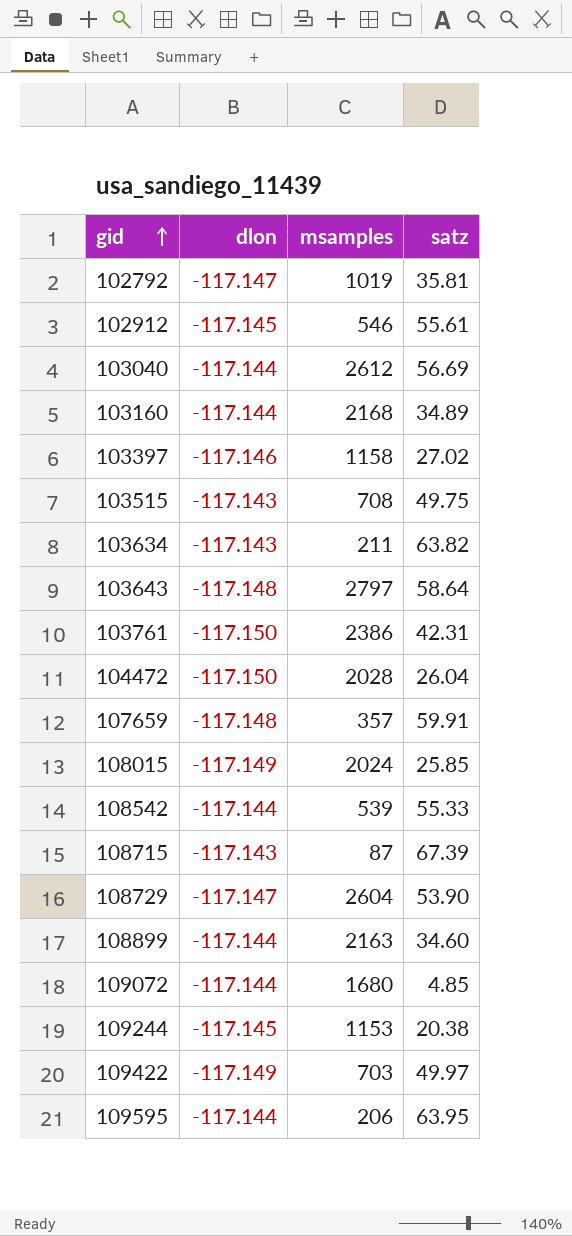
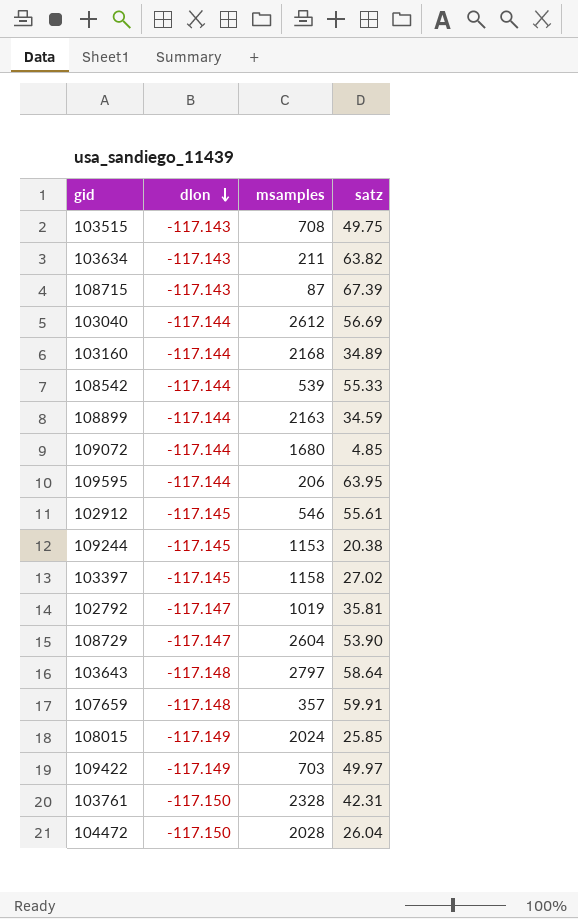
row order: gid ascending -> dlon descending
108899 | satz: 34.60 -> 34.59
103397 | dlon: -117.146 -> -117.145
103761 | msamples: 2386 -> 2328

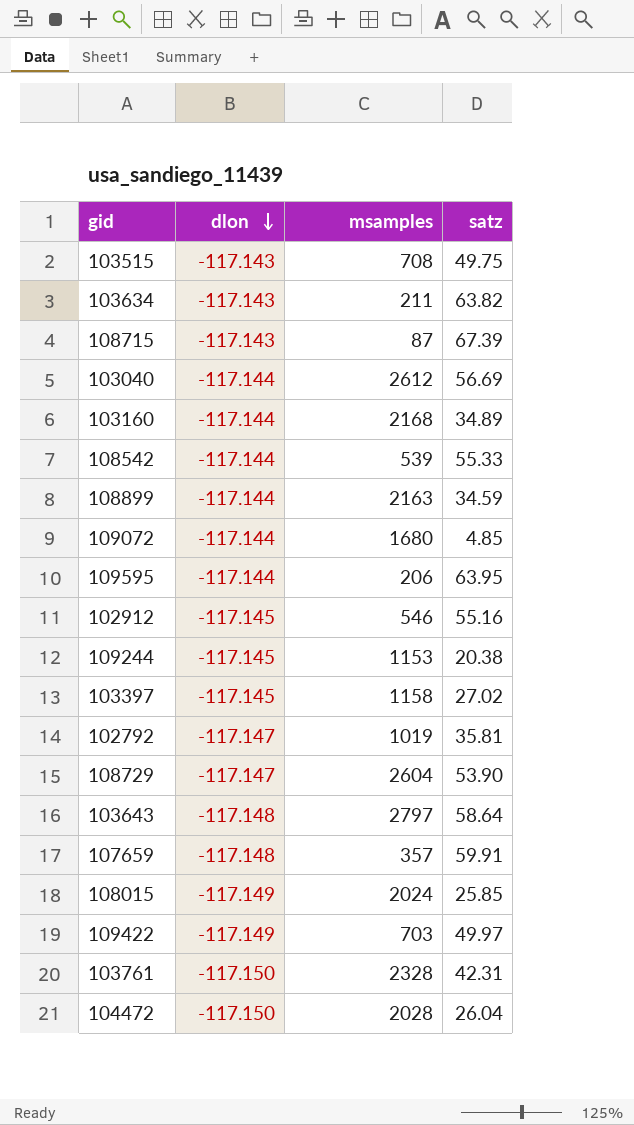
102912 | satz: 55.61 -> 55.16

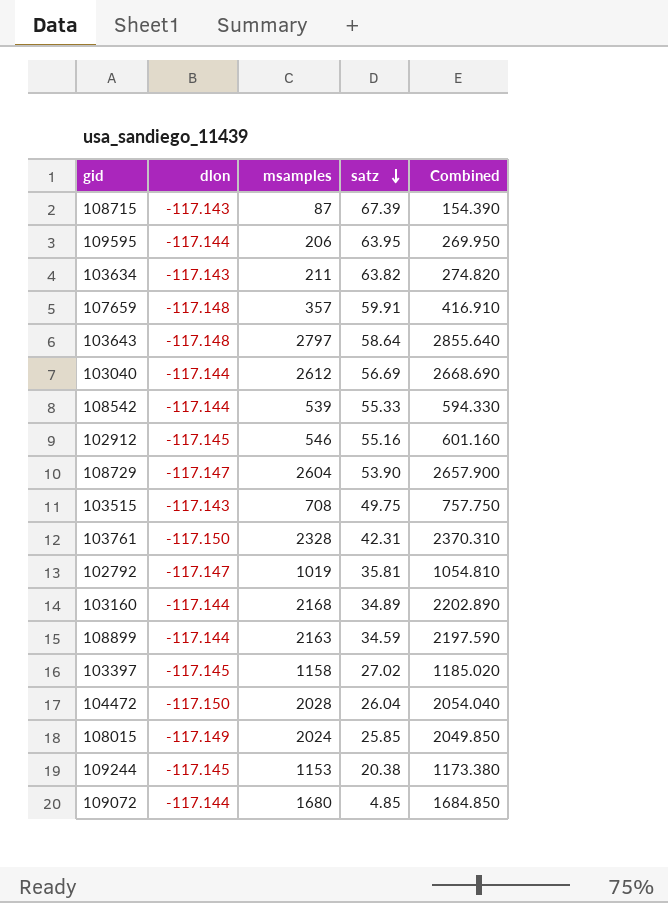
row order: dlon descending -> satz descending
column Combined | formula: none -> [msamples] + [satz]
row 109422: -117.149 | 703 | 49.97 -> none

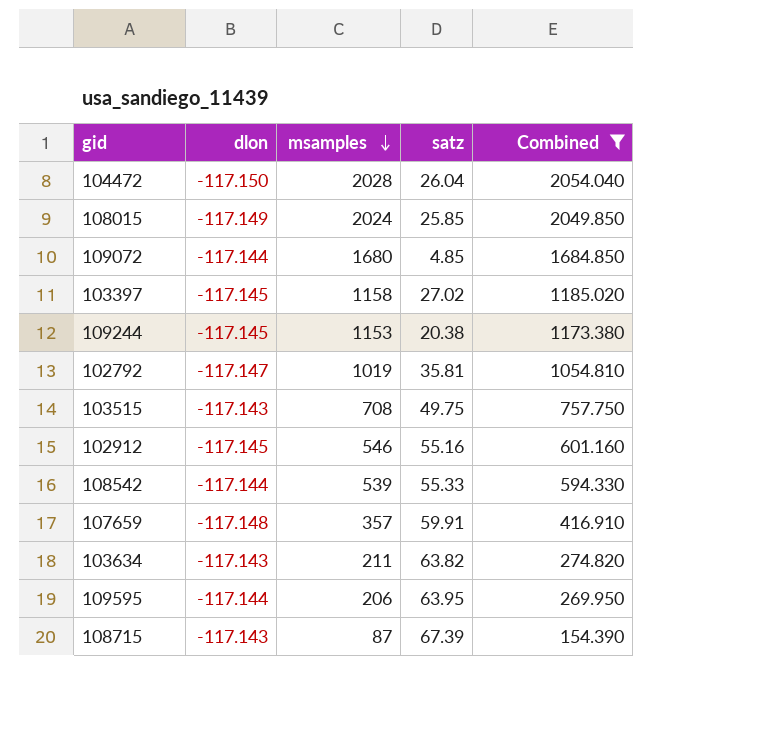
filter: none -> Combined <= 2054.040
row order: satz descending -> msamples descending

